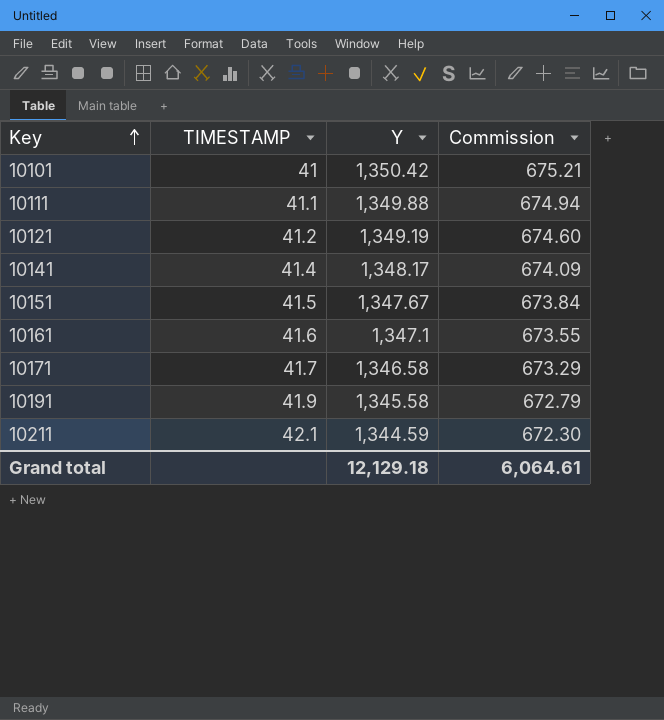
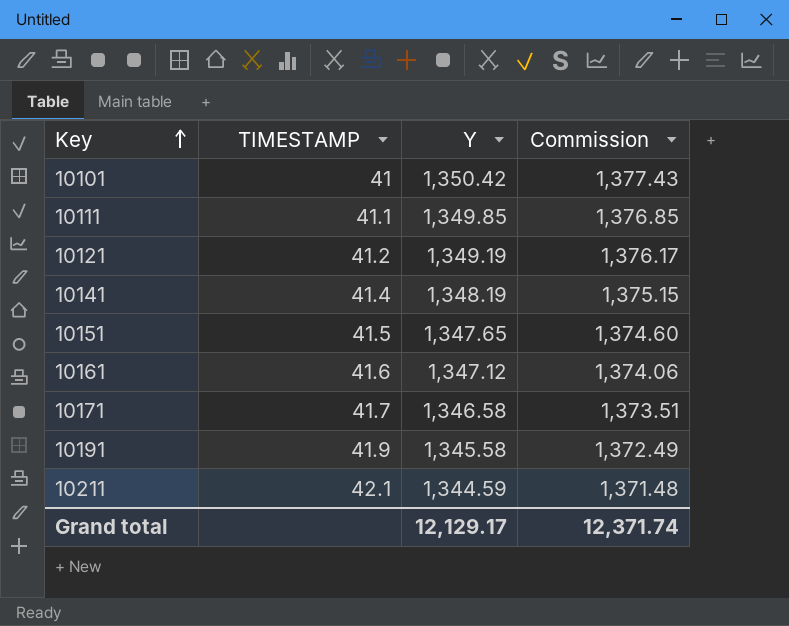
column Commission | formula: [Y] * 0.5 -> [Y] * 1.02
10111 | Y: 1,349.88 -> 1,349.85
10141 | Y: 1,348.17 -> 1,348.19
10151 | Y: 1,347.67 -> 1,347.65
10161 | Y: 1,347.1 -> 1,347.12
Grand total | Y: 12,129.18 -> 12,129.17
Grand total | Commission: 6,064.61 -> 12,371.74

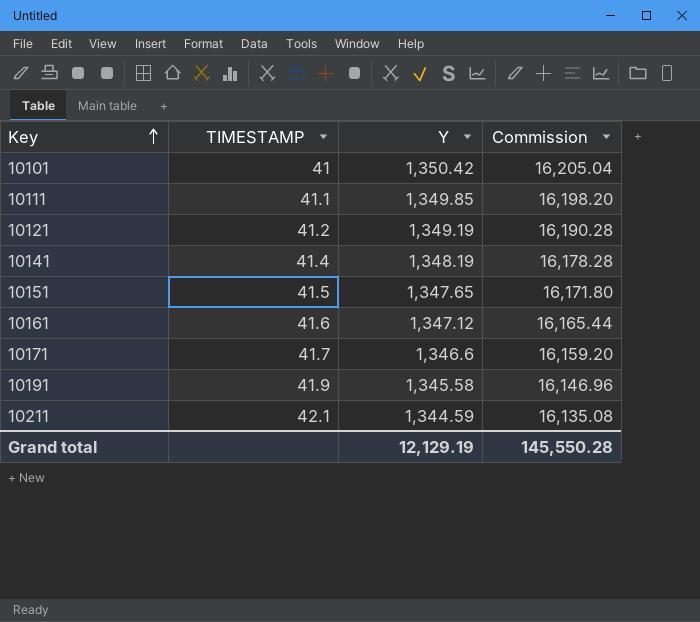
column Commission | formula: [Y] * 1.02 -> [Y] * 12
10171 | Y: 1,346.58 -> 1,346.6
Grand total | Y: 12,129.17 -> 12,129.19
Grand total | Commission: 12,371.74 -> 145,550.28

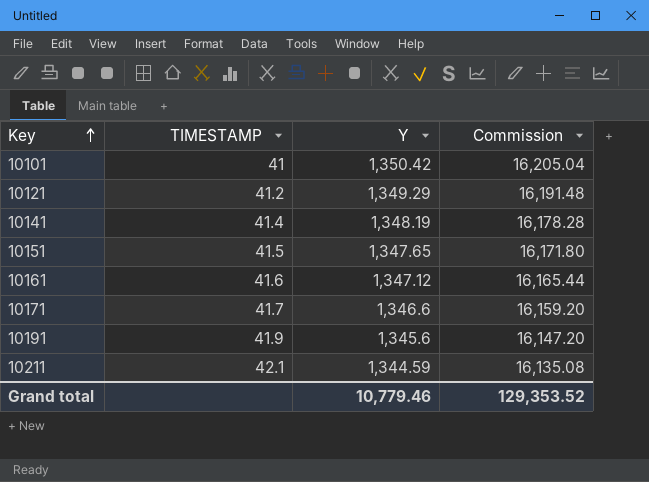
row 10111: 41.1 | 1,349.85 | 16,198.20 -> none
10121 | Y: 1,349.19 -> 1,349.29
10121 | Commission: 16,190.28 -> 16,191.48
10191 | Y: 1,345.58 -> 1,345.6
10191 | Commission: 16,146.96 -> 16,147.20
Grand total | Y: 12,129.19 -> 10,779.46
Grand total | Commission: 145,550.28 -> 129,353.52

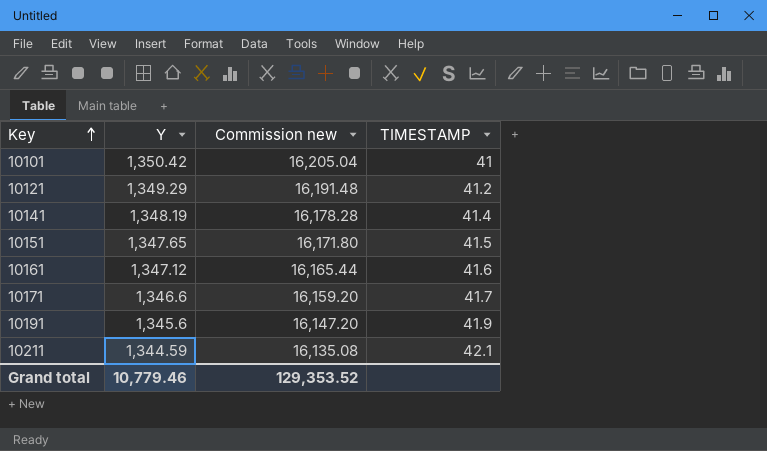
column name: Commission -> Commission new
column TIMESTAMP | position: 2 -> 4

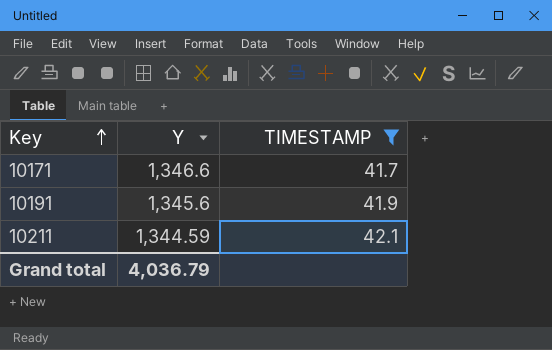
filter: none -> TIMESTAMP >= 41.7
column Commission new | formula: [Y] * 12 -> none
Grand total | Y: 10,779.46 -> 4,036.79

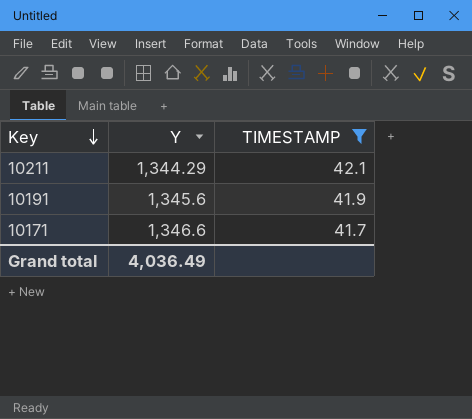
row order: Key ascending -> Key descending
10211 | Y: 1,344.59 -> 1,344.29
Grand total | Y: 4,036.79 -> 4,036.49

